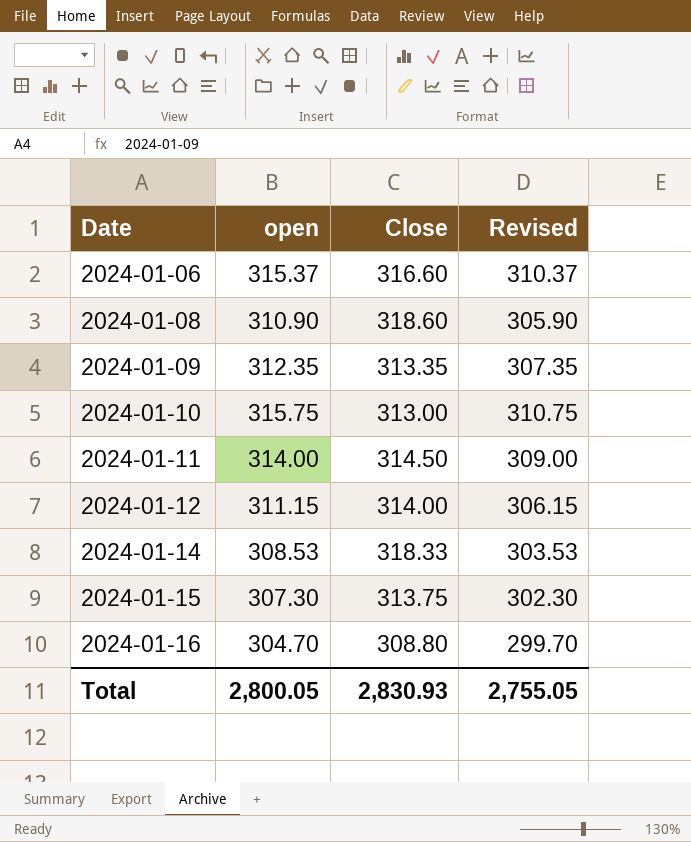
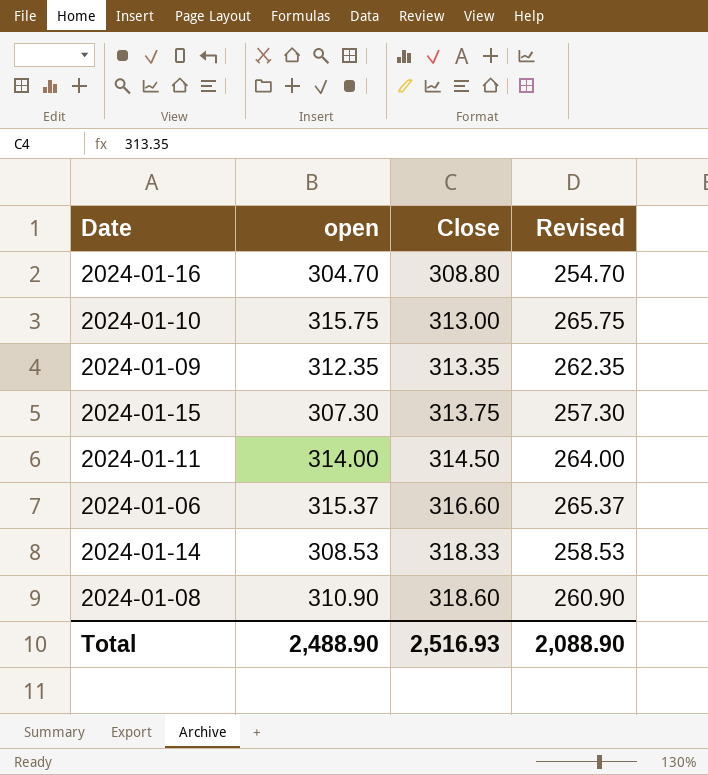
row order: Date ascending -> Close ascending
column Revised | formula: [open] - 5 -> [open] - 50
row 2024-01-12: 311.15 | 314.00 | 306.15 -> none
Total | open: 2,800.05 -> 2,488.90
Total | Close: 2,830.93 -> 2,516.93
Total | Revised: 2,755.05 -> 2,088.90

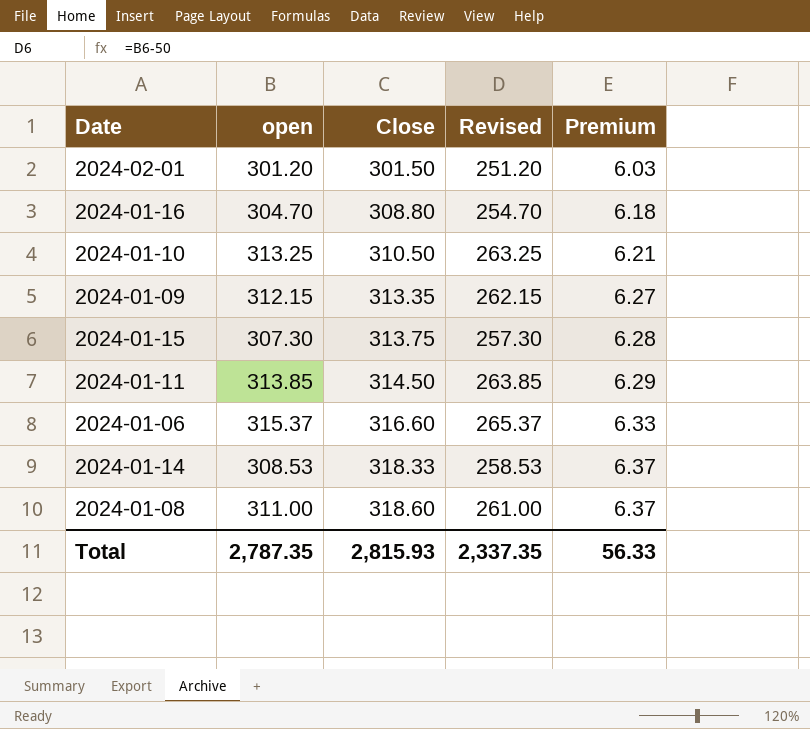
column Premium | formula: none -> [Close] * 0.02
row 2024-02-01: none -> 301.20 | 301.50 | 251.20 | 6.03
2024-01-10 | open: 315.75 -> 313.25
2024-01-10 | Close: 313.00 -> 310.50
2024-01-10 | Revised: 265.75 -> 263.25
2024-01-09 | open: 312.35 -> 312.15
2024-01-09 | Revised: 262.35 -> 262.15
2024-01-11 | open: 314.00 -> 313.85
2024-01-11 | Revised: 264.00 -> 263.85
2024-01-08 | open: 310.90 -> 311.00
2024-01-08 | Revised: 260.90 -> 261.00
Total | open: 2,488.90 -> 2,787.35
Total | Close: 2,516.93 -> 2,815.93
Total | Revised: 2,088.90 -> 2,337.35

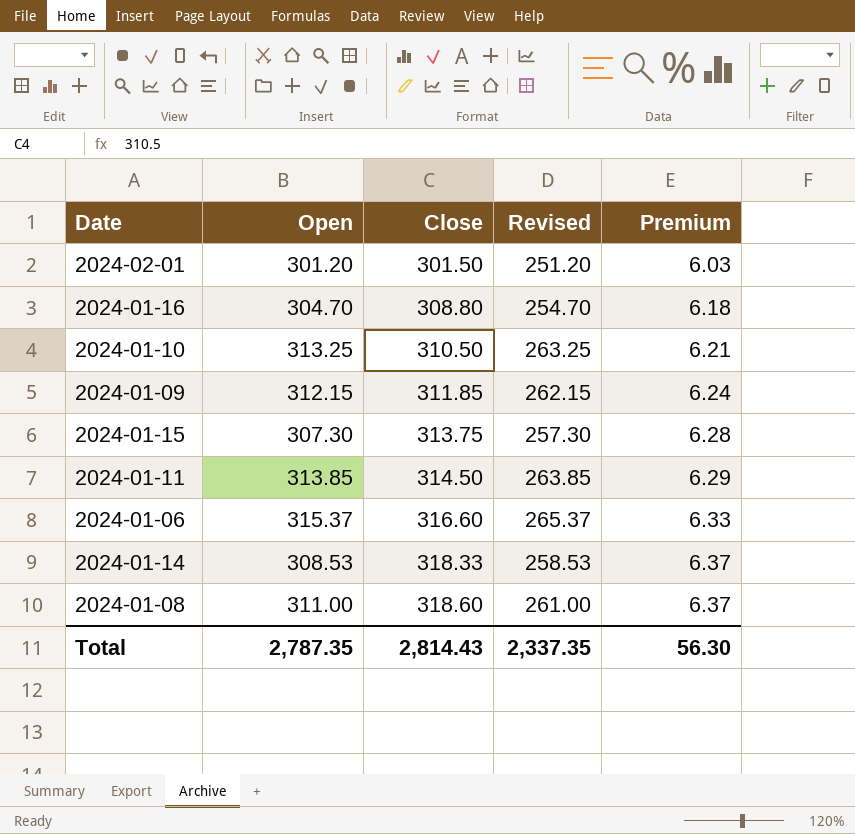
column name: open -> Open
2024-01-09 | Close: 313.35 -> 311.85
2024-01-09 | Premium: 6.27 -> 6.24
Total | Close: 2,815.93 -> 2,814.43
Total | Premium: 56.33 -> 56.30

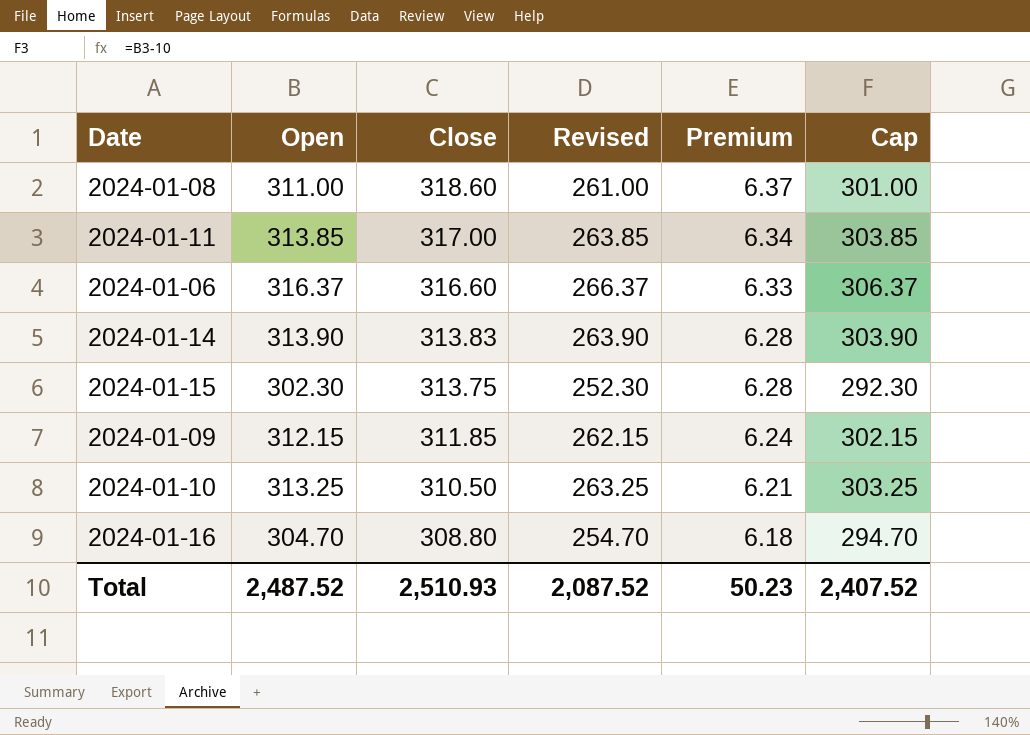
row order: Close ascending -> Close descending
column Cap | formula: none -> [Open] - 10
row 2024-02-01: 301.20 | 301.50 | 251.20 | 6.03 -> none
2024-01-11 | Close: 314.50 -> 317.00
2024-01-11 | Premium: 6.29 -> 6.34
2024-01-06 | Open: 315.37 -> 316.37
2024-01-06 | Revised: 265.37 -> 266.37
2024-01-14 | Open: 308.53 -> 313.90
2024-01-14 | Close: 318.33 -> 313.83
2024-01-14 | Revised: 258.53 -> 263.90
2024-01-14 | Premium: 6.37 -> 6.28
2024-01-15 | Open: 307.30 -> 302.30
2024-01-15 | Revised: 257.30 -> 252.30
Total | Open: 2,787.35 -> 2,487.52
Total | Close: 2,814.43 -> 2,510.93
Total | Revised: 2,337.35 -> 2,087.52
Total | Premium: 56.30 -> 50.23

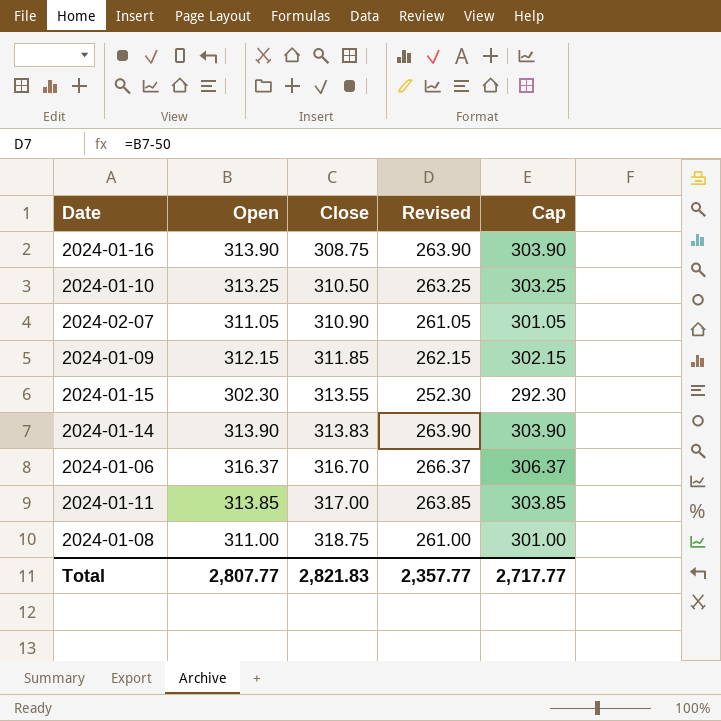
row order: Close descending -> Close ascending
column Premium | formula: [Close] * 0.02 -> none
2024-01-16 | Open: 304.70 -> 313.90
2024-01-16 | Close: 308.80 -> 308.75
2024-01-16 | Revised: 254.70 -> 263.90
2024-01-16 | Cap: 294.70 -> 303.90
row 2024-02-07: none -> 311.05 | 310.90 | 261.05 | 301.05
2024-01-15 | Close: 313.75 -> 313.55
2024-01-06 | Close: 316.60 -> 316.70
2024-01-08 | Close: 318.60 -> 318.75
Total | Open: 2,487.52 -> 2,807.77
Total | Close: 2,510.93 -> 2,821.83
Total | Revised: 2,087.52 -> 2,357.77
Total | Cap: 2,407.52 -> 2,717.77

